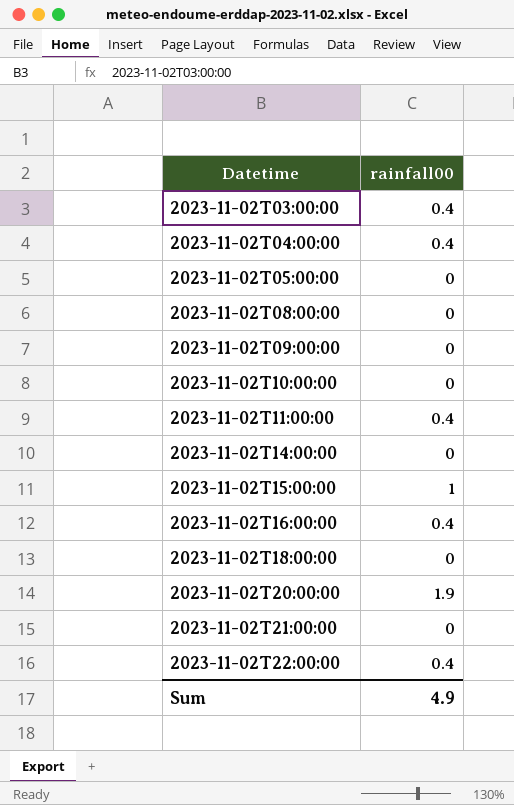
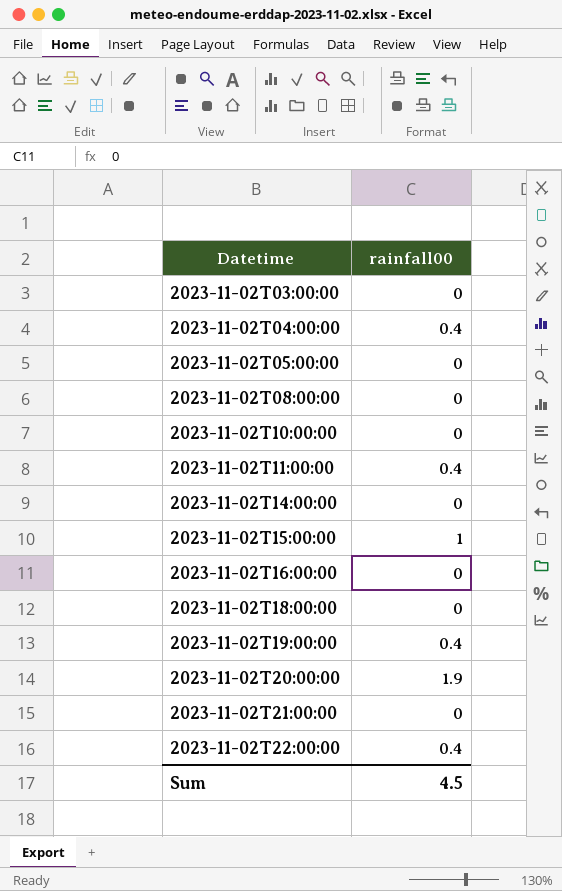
row 2023-11-02T09:00:00: 0 -> none
2023-11-02T03:00:00 | rainfall00: 0.4 -> 0
2023-11-02T16:00:00 | rainfall00: 0.4 -> 0
row 2023-11-02T19:00:00: none -> 0.4
Sum | rainfall00: 4.9 -> 4.5

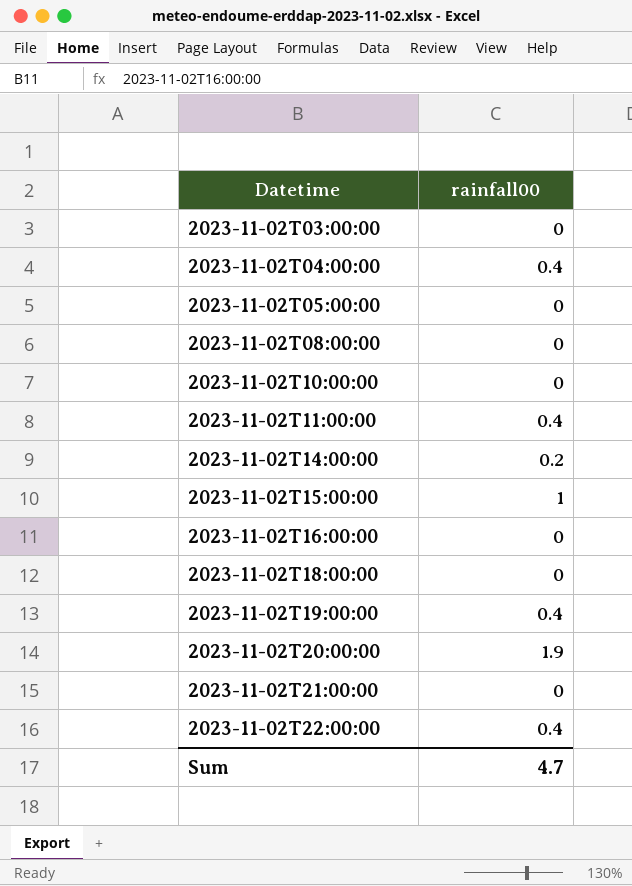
2023-11-02T14:00:00 | rainfall00: 0 -> 0.2
Sum | rainfall00: 4.5 -> 4.7

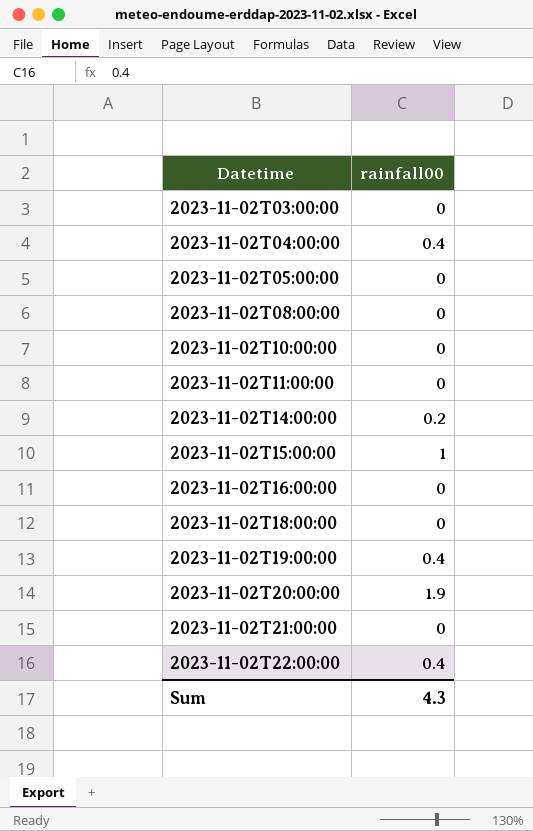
2023-11-02T11:00:00 | rainfall00: 0.4 -> 0
Sum | rainfall00: 4.7 -> 4.3

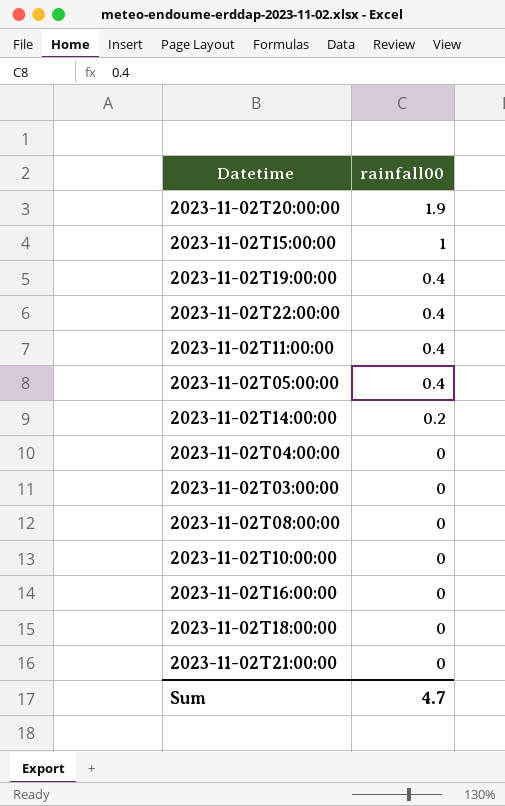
row order: Datetime ascending -> rainfall00 descending
2023-11-02T11:00:00 | rainfall00: 0 -> 0.4
2023-11-02T05:00:00 | rainfall00: 0 -> 0.4
2023-11-02T04:00:00 | rainfall00: 0.4 -> 0
Sum | rainfall00: 4.3 -> 4.7

